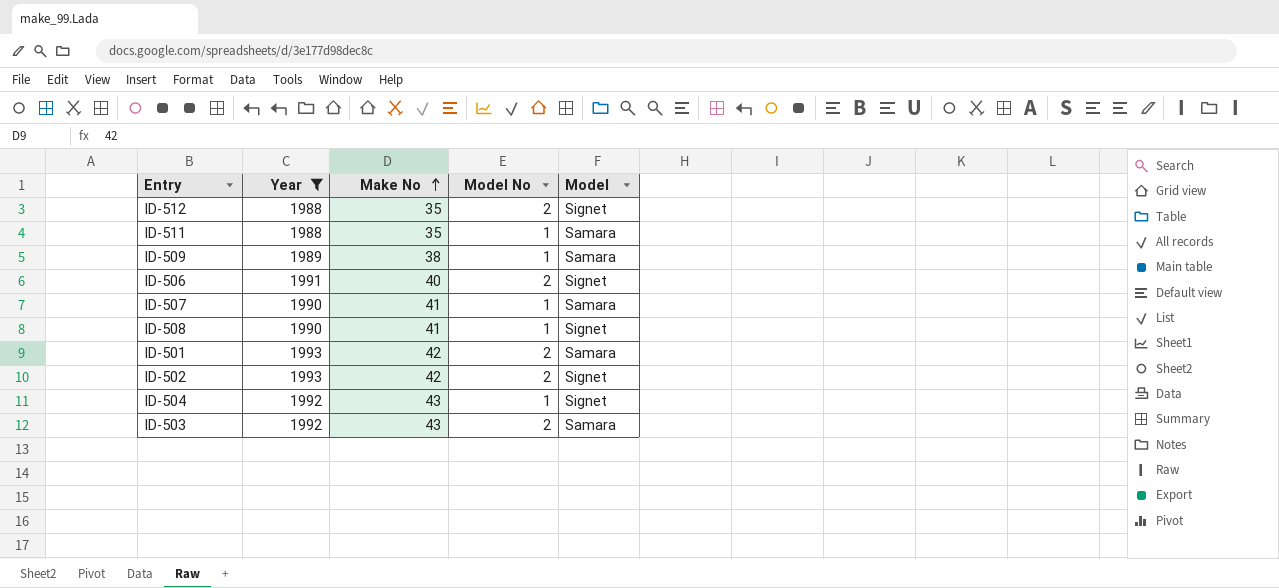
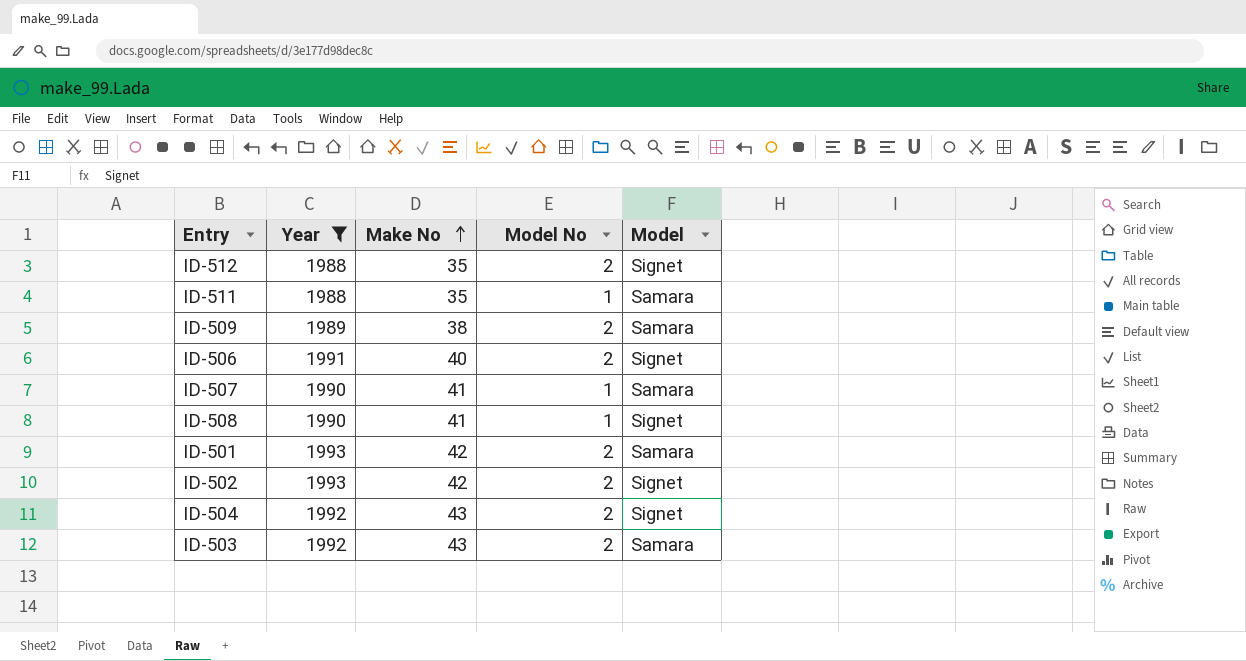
ID-509 | Model No: 1 -> 2
ID-504 | Model No: 1 -> 2

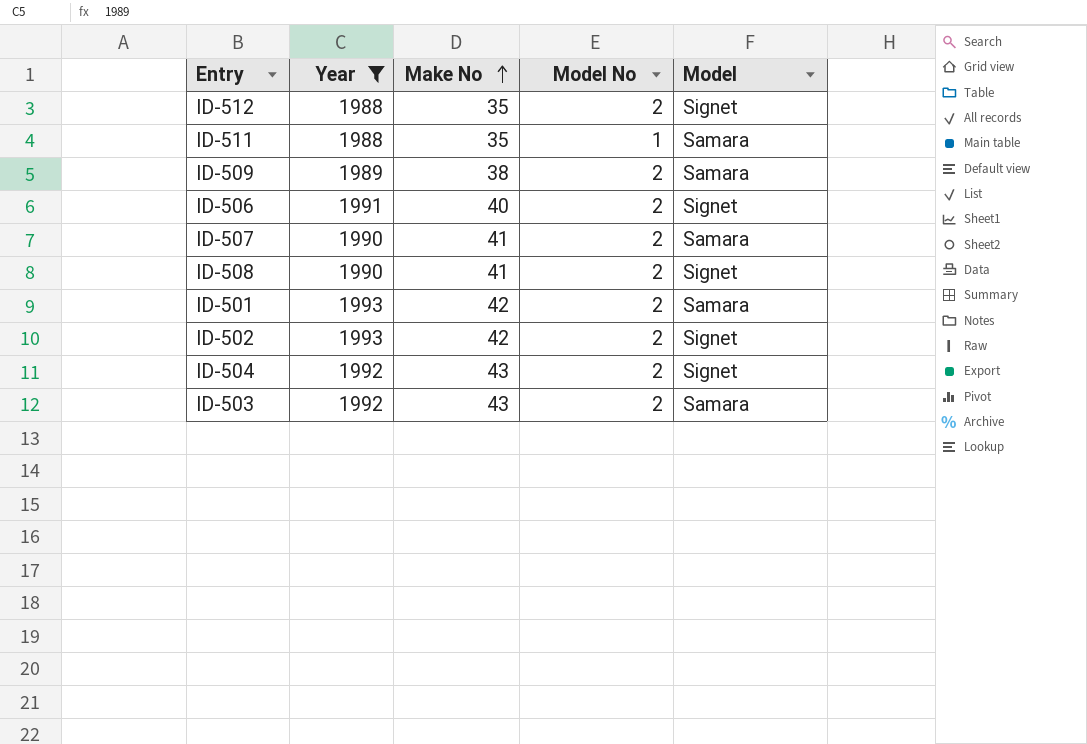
ID-507 | Model No: 1 -> 2
ID-508 | Model No: 1 -> 2

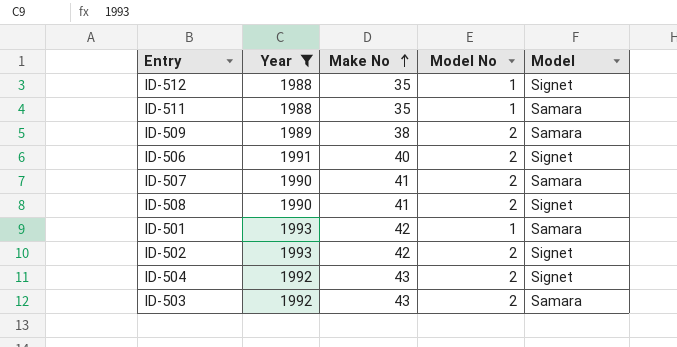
ID-512 | Model No: 2 -> 1
ID-501 | Model No: 2 -> 1

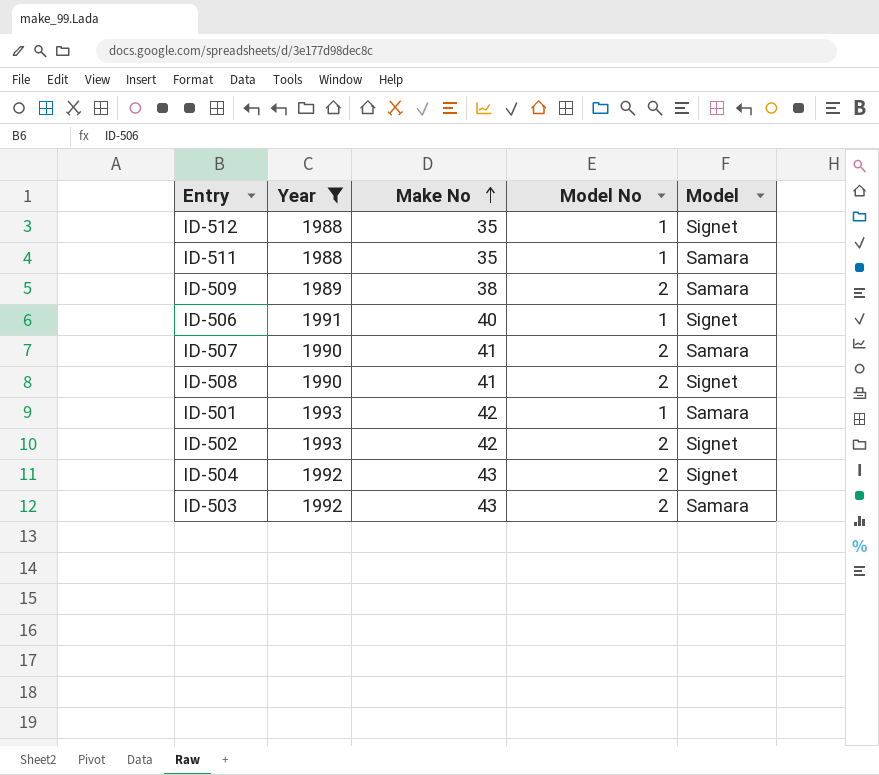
ID-506 | Model No: 2 -> 1

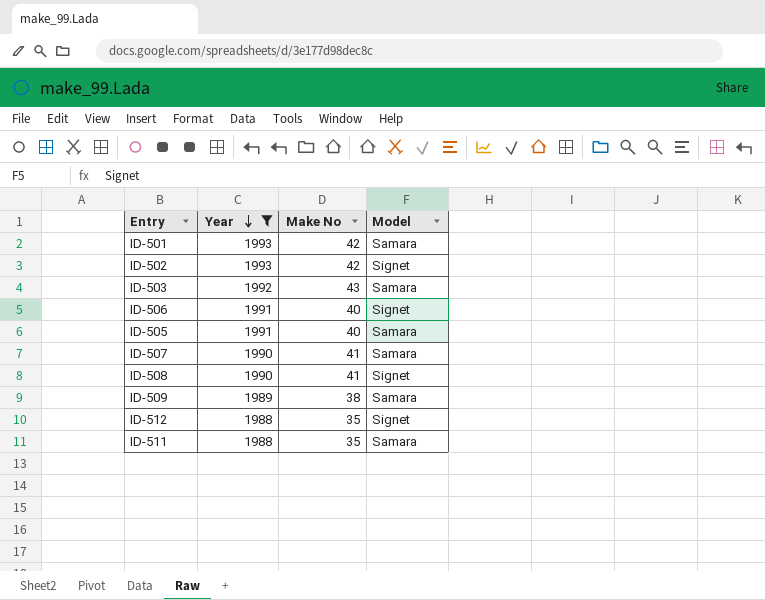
row order: Make No ascending -> Year descending
column Model No | position: 4 -> none
row ID-504: 1992 | 43 | 2 | Signet -> none
row ID-505: none -> 1991 | 40 | Samara

